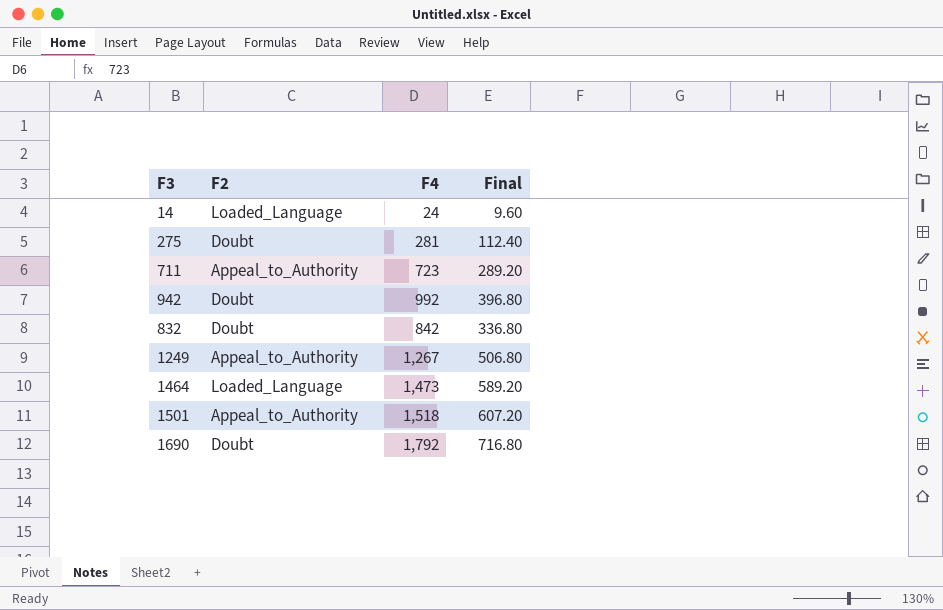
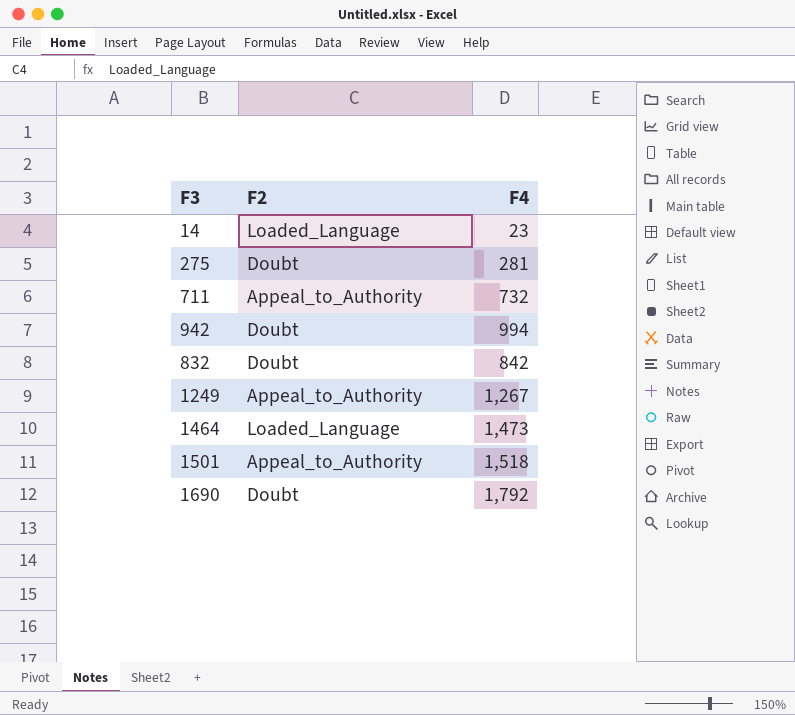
column Final | formula: [F4] * 0.4 -> none
14 | F4: 24 -> 23
711 | F4: 723 -> 732
942 | F4: 992 -> 994

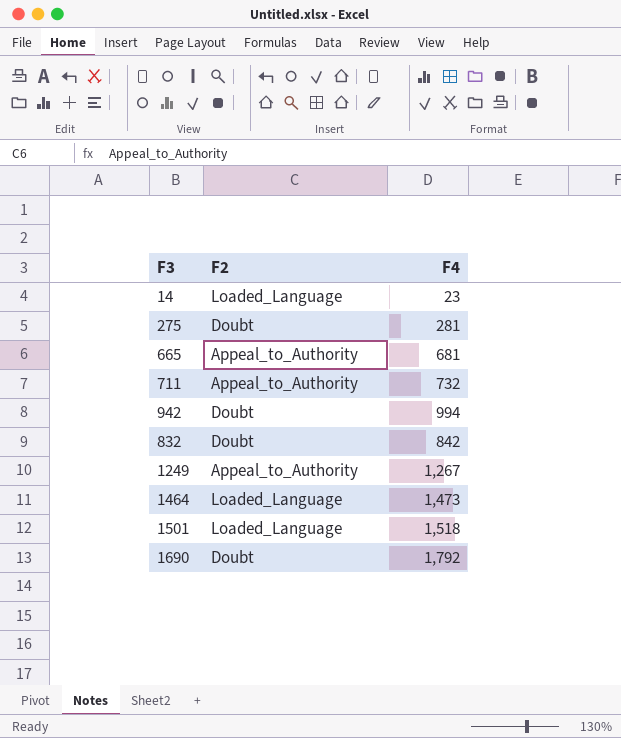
row 665: none -> Appeal_to_Authority | 681
1501 | F2: Appeal_to_Authority -> Loaded_Language

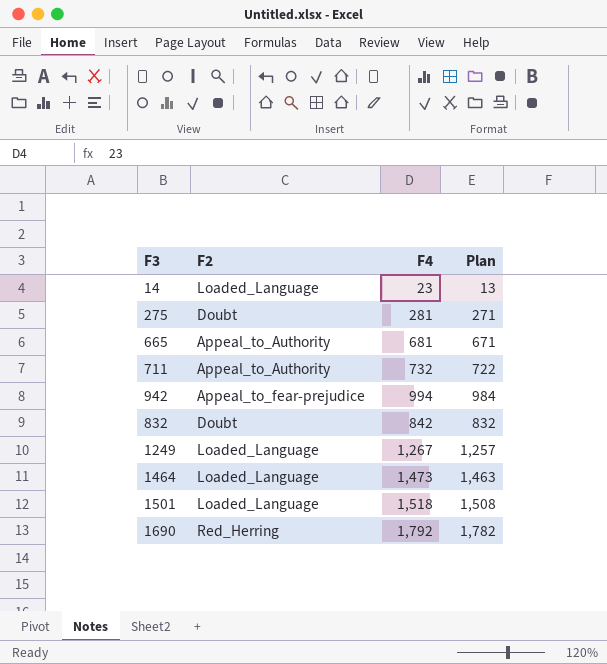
column Plan | formula: none -> [F4] - 10
942 | F2: Doubt -> Appeal_to_fear-prejudice
1249 | F2: Appeal_to_Authority -> Loaded_Language
1690 | F2: Doubt -> Red_Herring

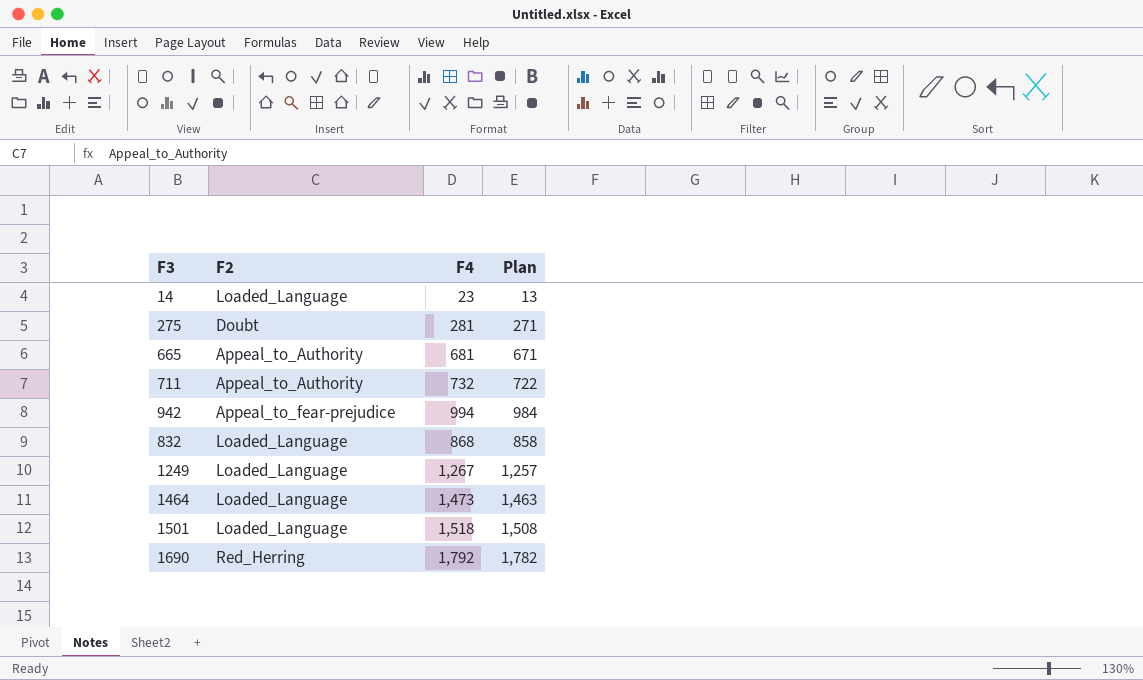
832 | F2: Doubt -> Loaded_Language
832 | F4: 842 -> 868
832 | Plan: 832 -> 858

